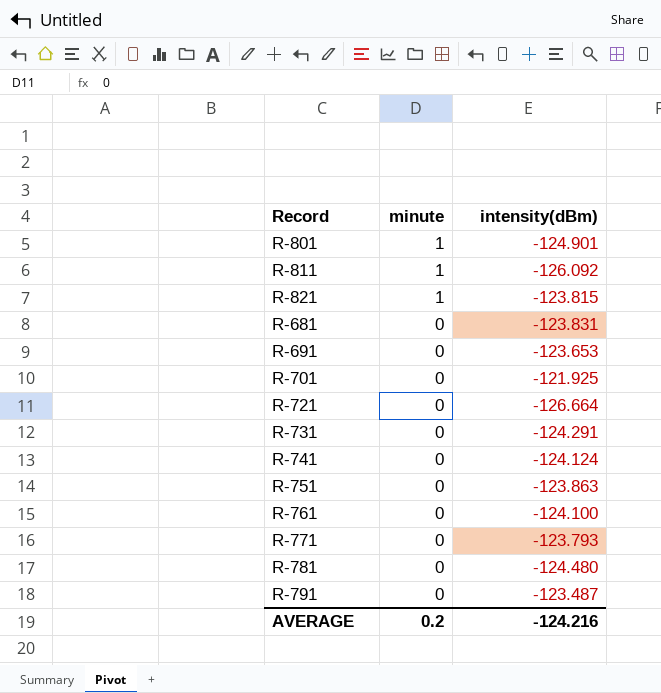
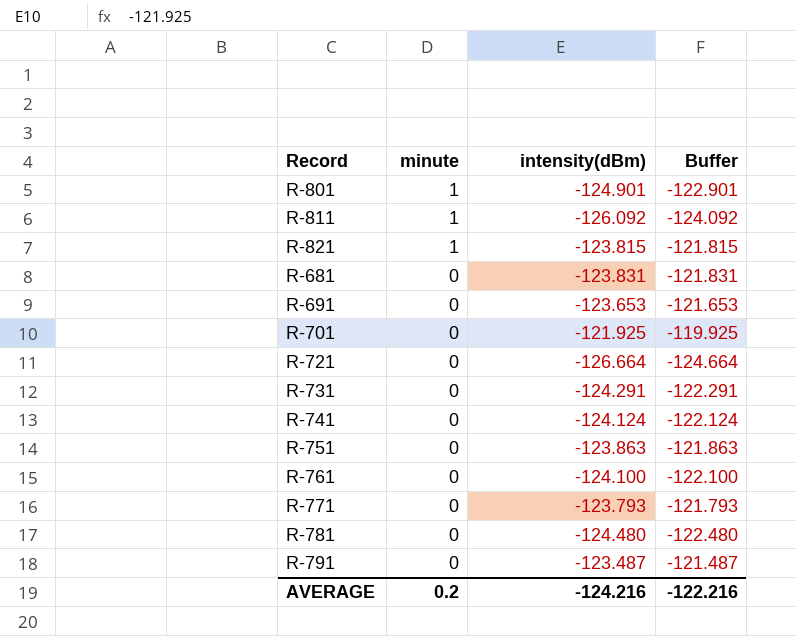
column Buffer | formula: none -> [intensity(dBm)] + 2

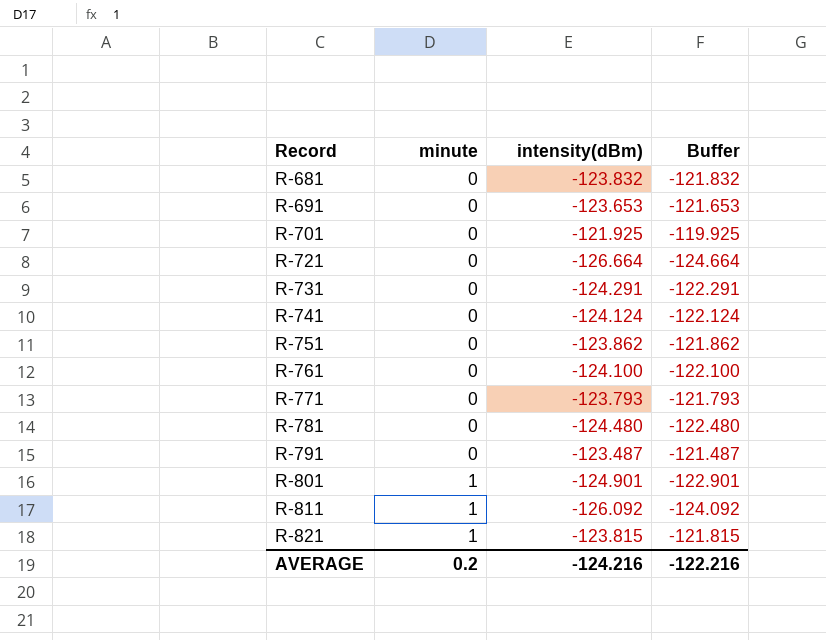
row order: minute descending -> Record ascending
R-681 | intensity(dBm): -123.831 -> -123.832
R-681 | Buffer: -121.831 -> -121.832
R-751 | intensity(dBm): -123.863 -> -123.862
R-751 | Buffer: -121.863 -> -121.862

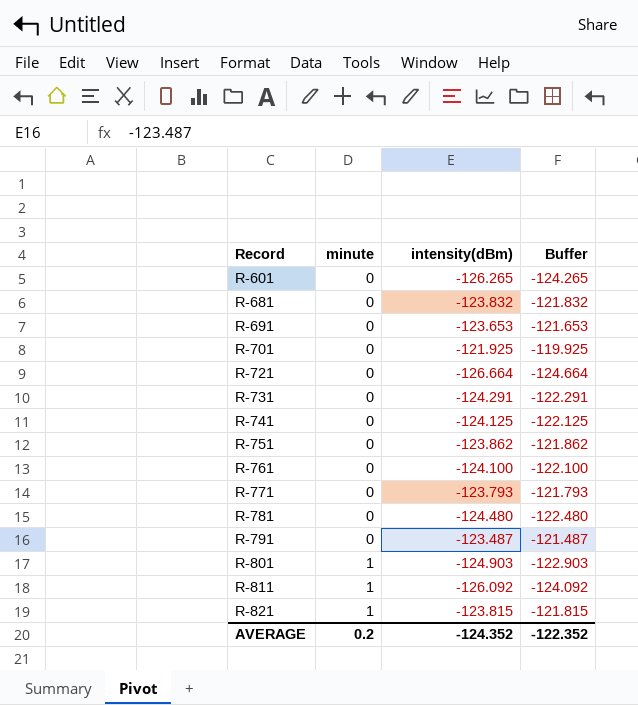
row R-601: none -> 0 | -126.265 | -124.265
R-741 | intensity(dBm): -124.124 -> -124.125
R-741 | Buffer: -122.124 -> -122.125
R-801 | intensity(dBm): -124.901 -> -124.903
R-801 | Buffer: -122.901 -> -122.903
AVERAGE | intensity(dBm): -124.216 -> -124.352
AVERAGE | Buffer: -122.216 -> -122.352

